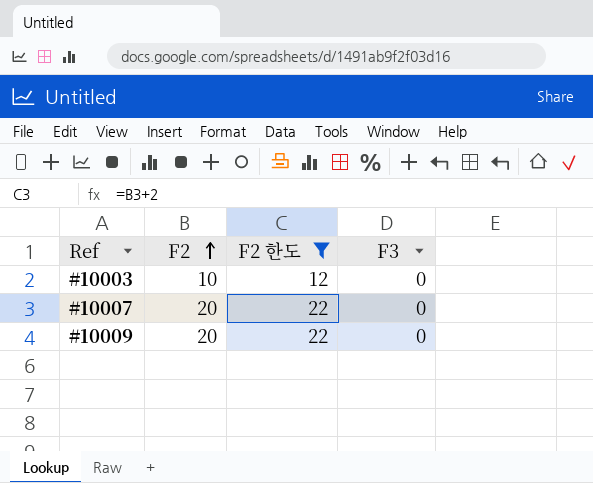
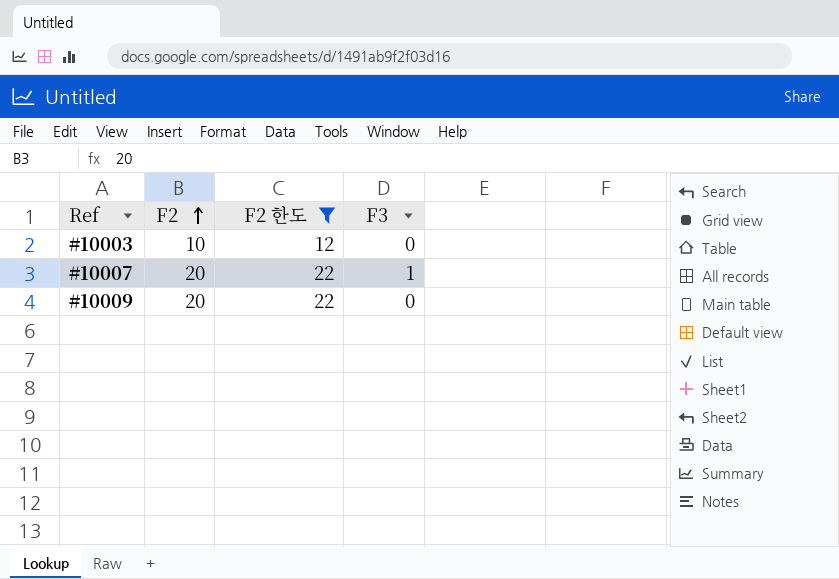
#10007 | F3: 0 -> 1

